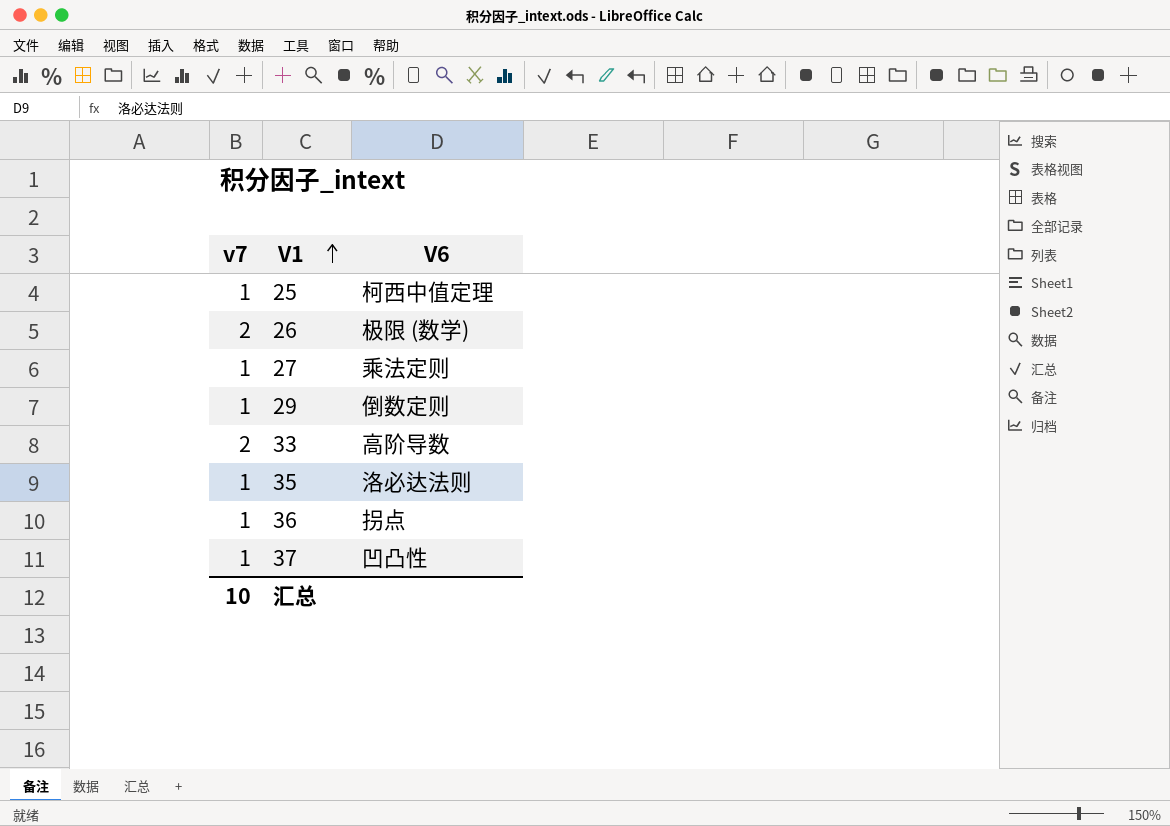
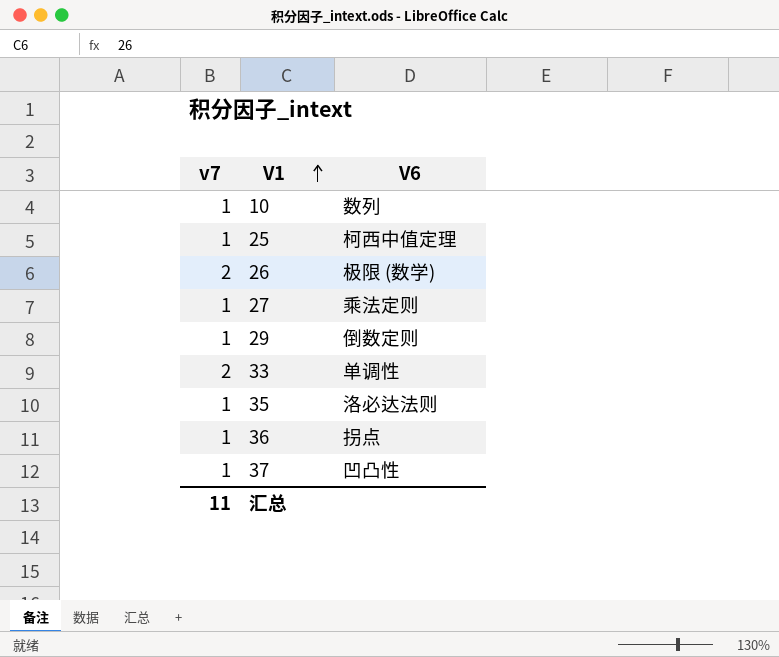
row 10: none -> 1 | 数列
33 | V6: 高阶导数 -> 单调性
汇总 | v7: 10 -> 11

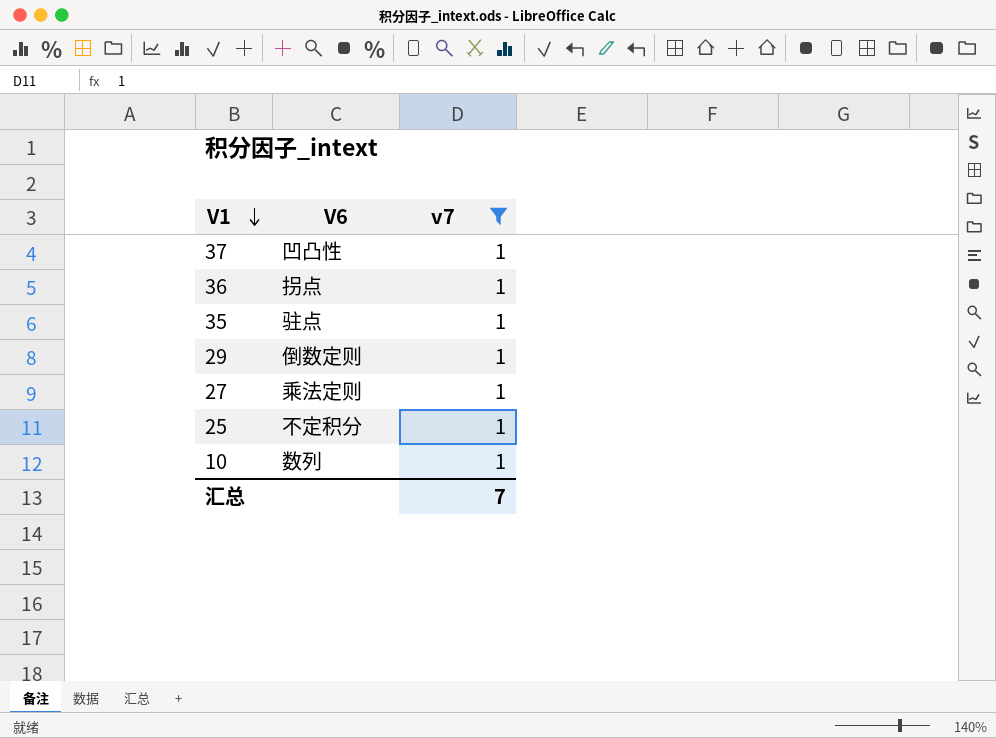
filter: none -> v7 = 1
row order: V1 ascending -> V1 descending
column v7 | position: 1 -> 3
35 | V6: 洛必达法则 -> 驻点
25 | V6: 柯西中值定理 -> 不定积分
汇总 | v7: 11 -> 7

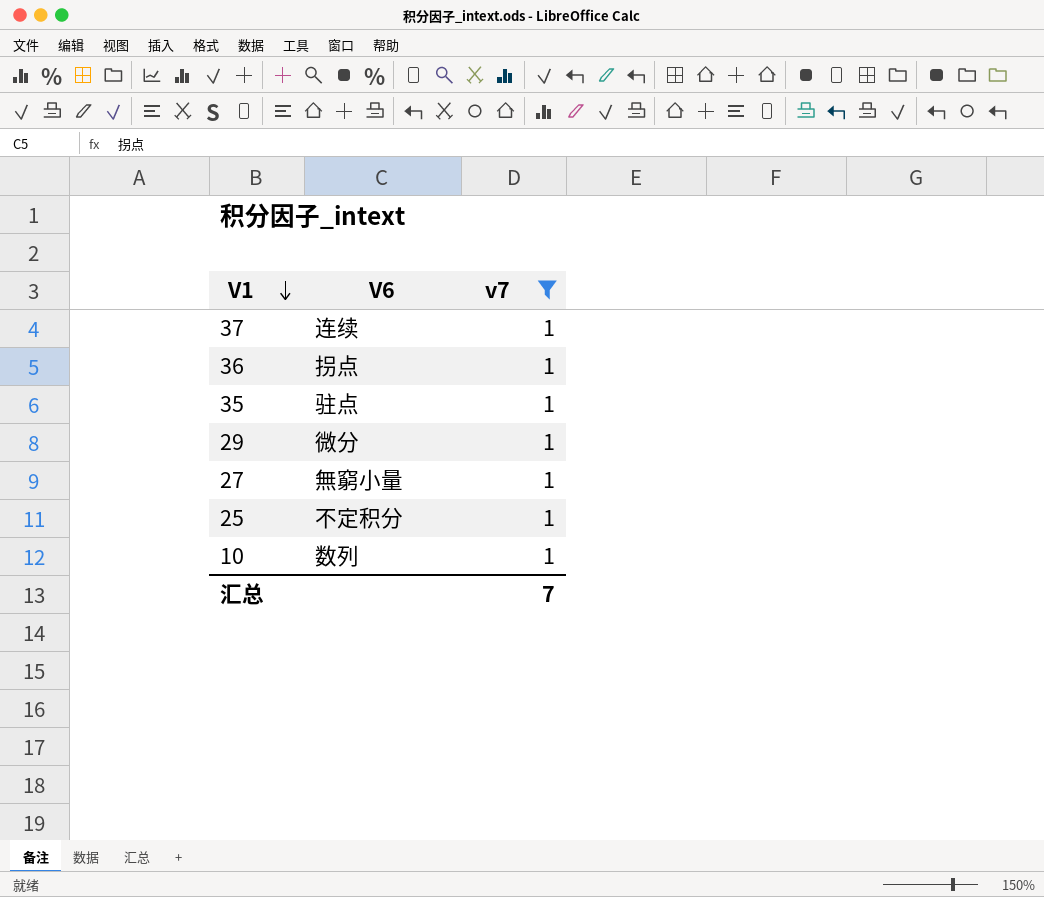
37 | V6: 凹凸性 -> 连续
29 | V6: 倒数定则 -> 微分
27 | V6: 乘法定则 -> 無窮小量

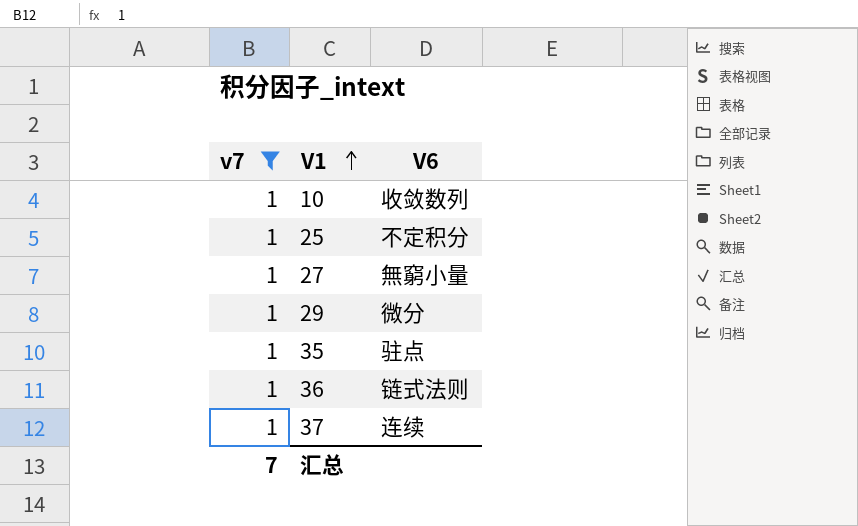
row order: V1 descending -> V1 ascending
column v7 | position: 3 -> 1
10 | V6: 数列 -> 收敛数列
36 | V6: 拐点 -> 链式法则

